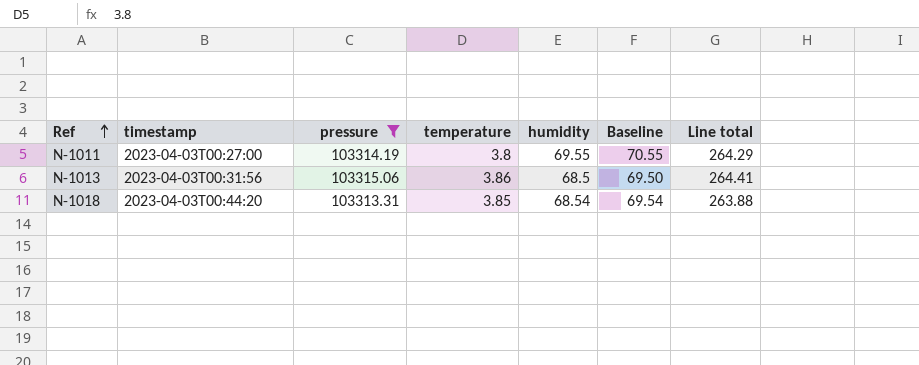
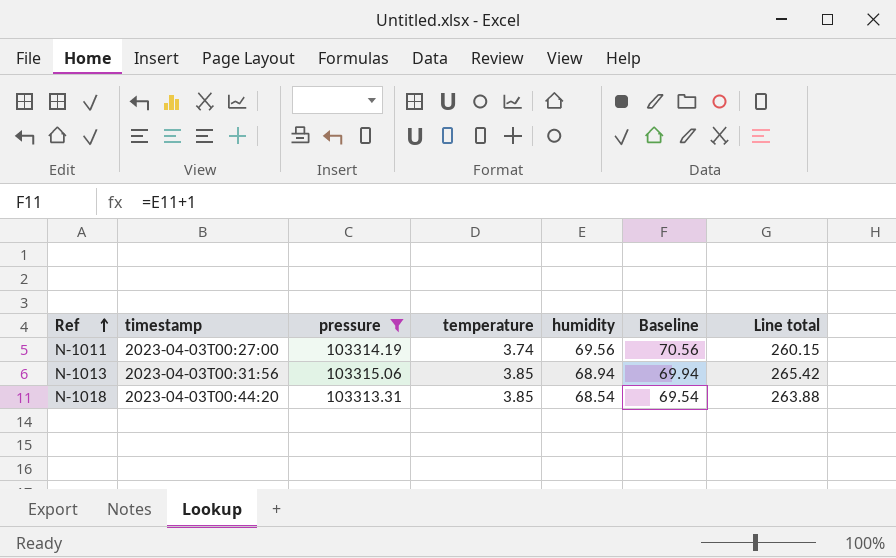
N-1011 | temperature: 3.8 -> 3.74
N-1011 | humidity: 69.55 -> 69.56
N-1011 | Baseline: 70.55 -> 70.56
N-1011 | Line total: 264.29 -> 260.15
N-1013 | temperature: 3.86 -> 3.85
N-1013 | humidity: 68.5 -> 68.94
N-1013 | Baseline: 69.50 -> 69.94
N-1013 | Line total: 264.41 -> 265.42

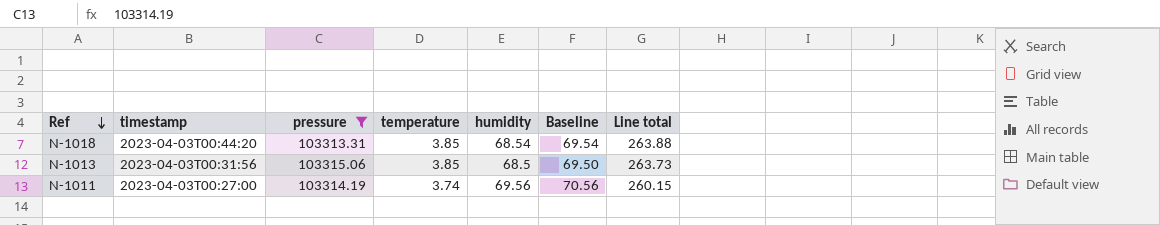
row order: Ref ascending -> Ref descending
N-1013 | humidity: 68.94 -> 68.5
N-1013 | Baseline: 69.94 -> 69.50
N-1013 | Line total: 265.42 -> 263.73

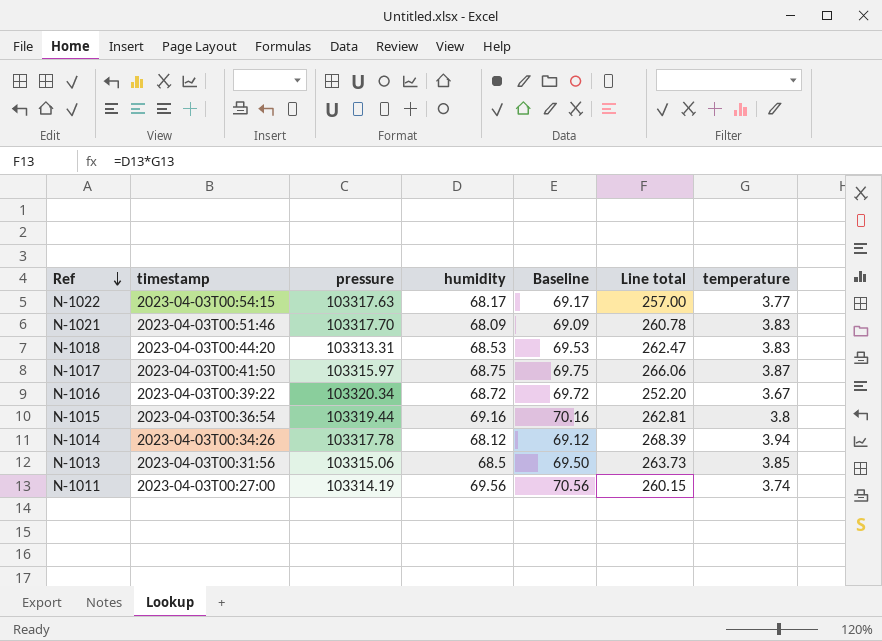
filter: pressure <= 103315.06 -> none
column temperature | position: 4 -> 7
N-1018 | humidity: 68.54 -> 68.53
N-1018 | Baseline: 69.54 -> 69.53
N-1018 | Line total: 263.88 -> 262.47
N-1018 | temperature: 3.85 -> 3.83

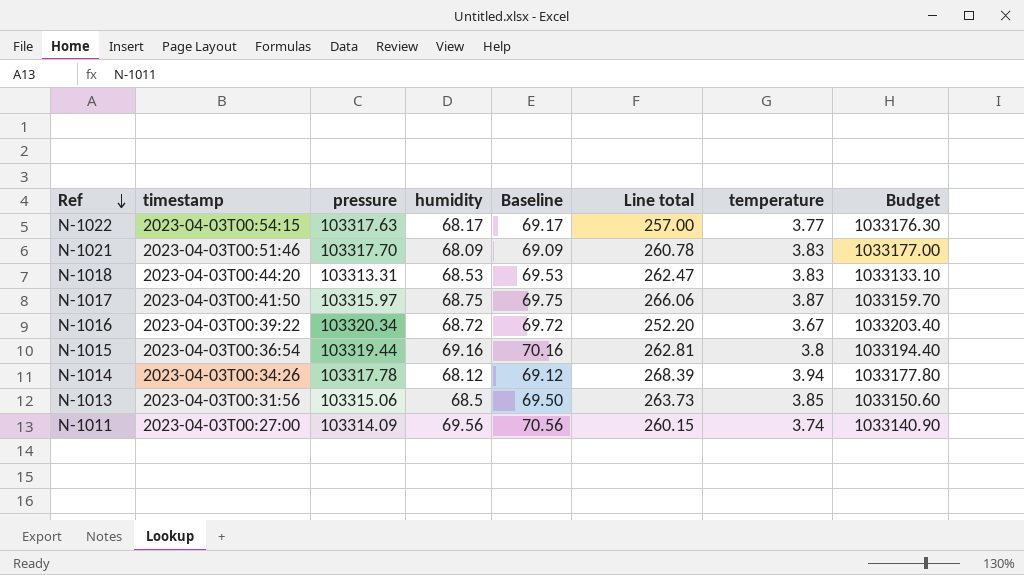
column Budget | formula: none -> [pressure] * 10
N-1011 | pressure: 103314.19 -> 103314.09

